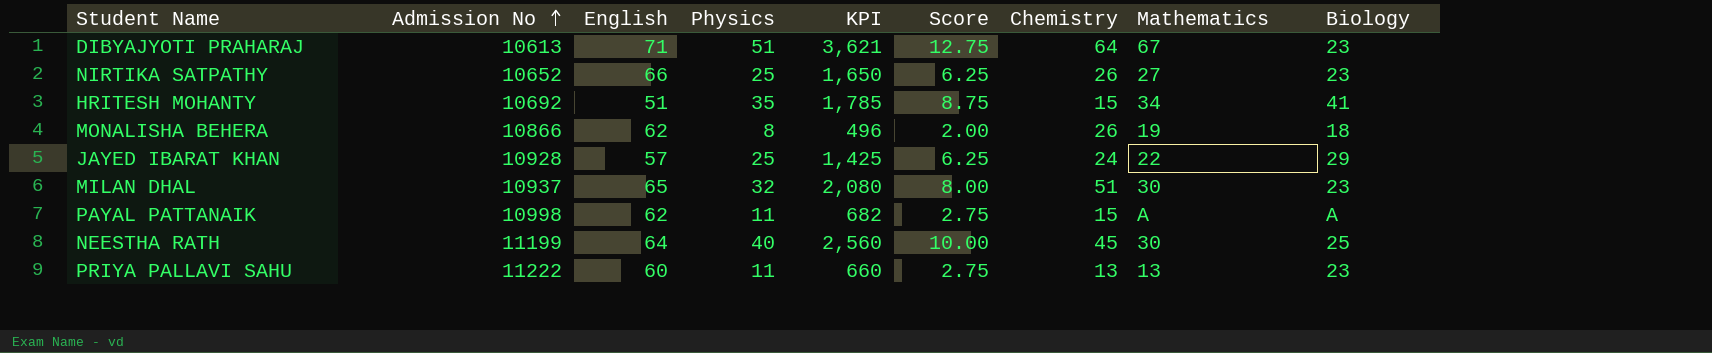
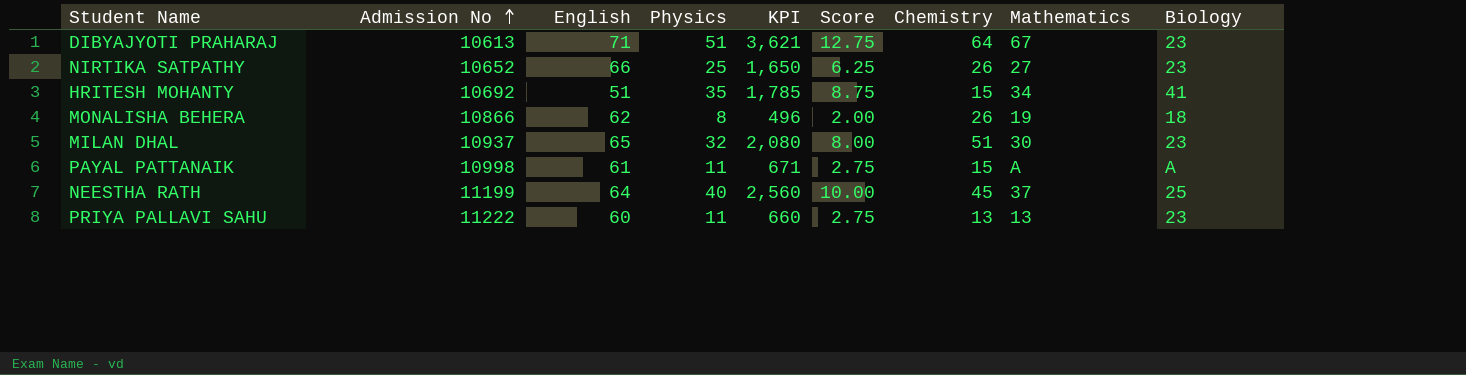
row JAYED IBARAT KHAN: 10928 | 57 | 25 | 1,425 | 6.25 | 24 | 22 | 29 -> none
PAYAL PATTANAIK | English: 62 -> 61
PAYAL PATTANAIK | KPI: 682 -> 671
NEESTHA RATH | Mathematics: 30 -> 37

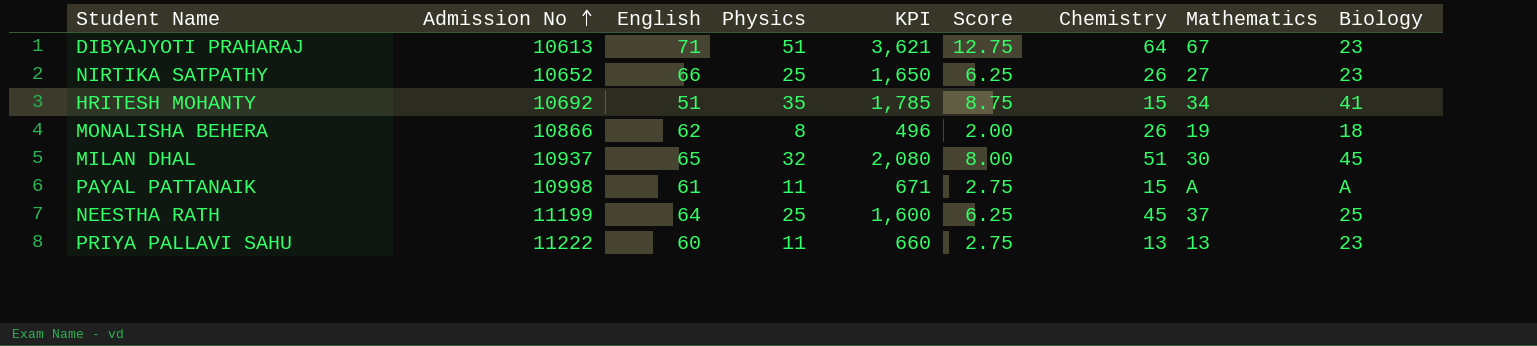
MILAN DHAL | Biology: 23 -> 45
NEESTHA RATH | Physics: 40 -> 25
NEESTHA RATH | KPI: 2,560 -> 1,600
NEESTHA RATH | Score: 10.00 -> 6.25

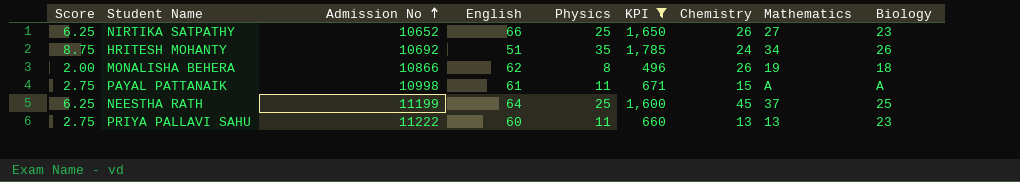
filter: none -> KPI <= 1,785
column Score | position: 6 -> 1
HRITESH MOHANTY | Chemistry: 15 -> 24
HRITESH MOHANTY | Biology: 41 -> 26

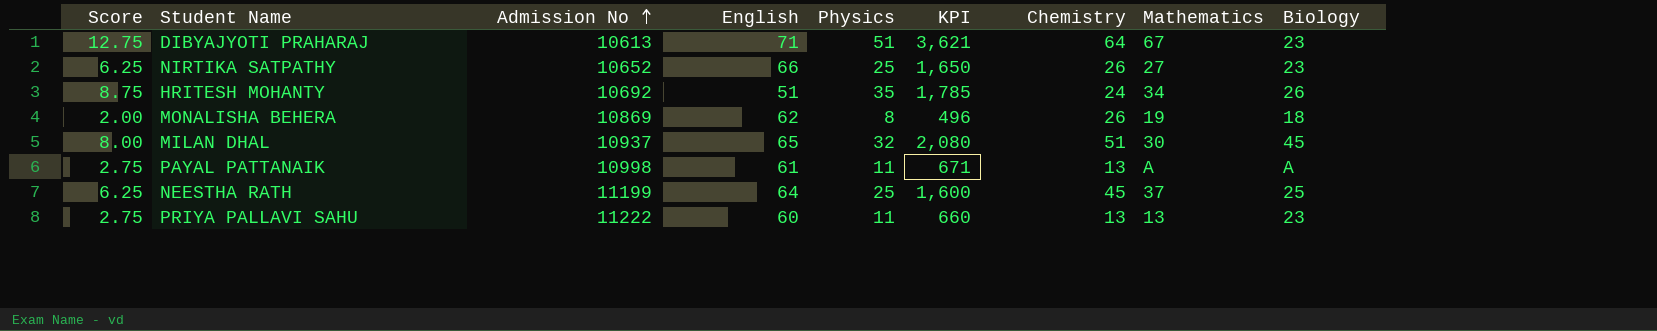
filter: KPI <= 1,785 -> none
MONALISHA BEHERA | Admission No: 10866 -> 10869
PAYAL PATTANAIK | Chemistry: 15 -> 13

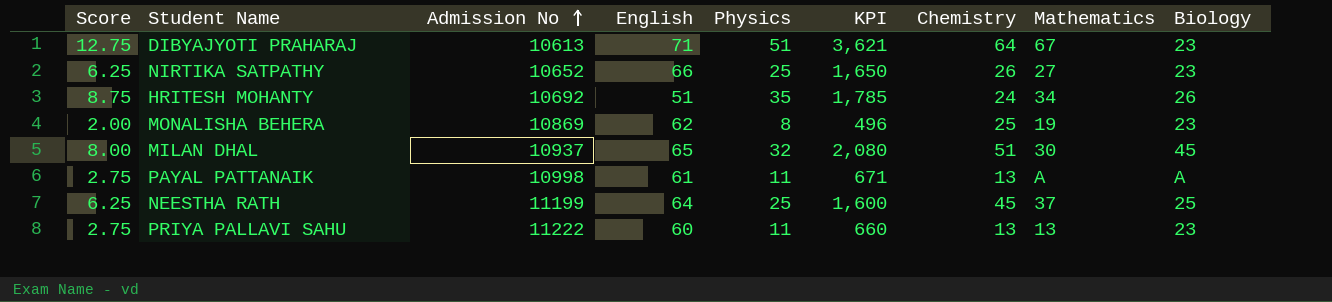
MONALISHA BEHERA | Chemistry: 26 -> 25
MONALISHA BEHERA | Biology: 18 -> 23

